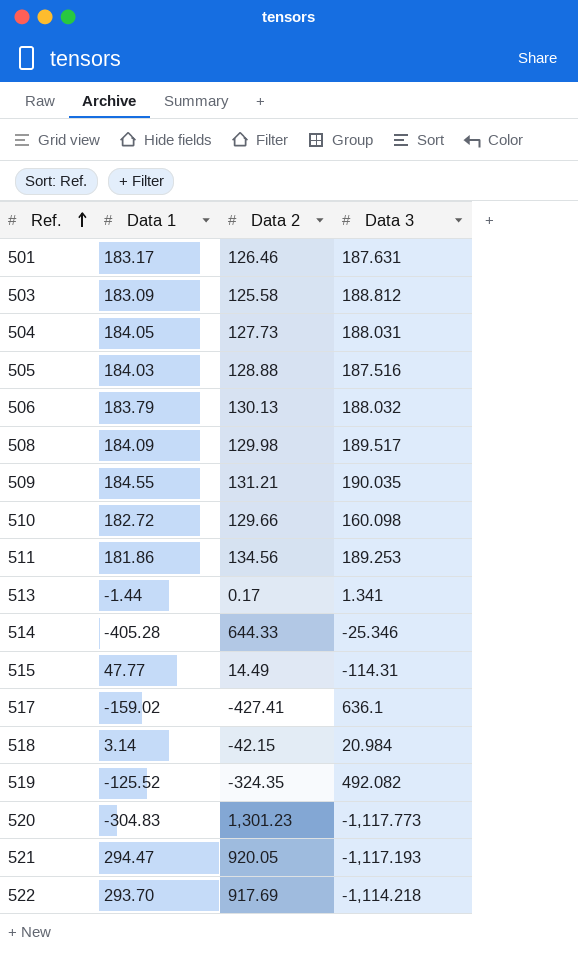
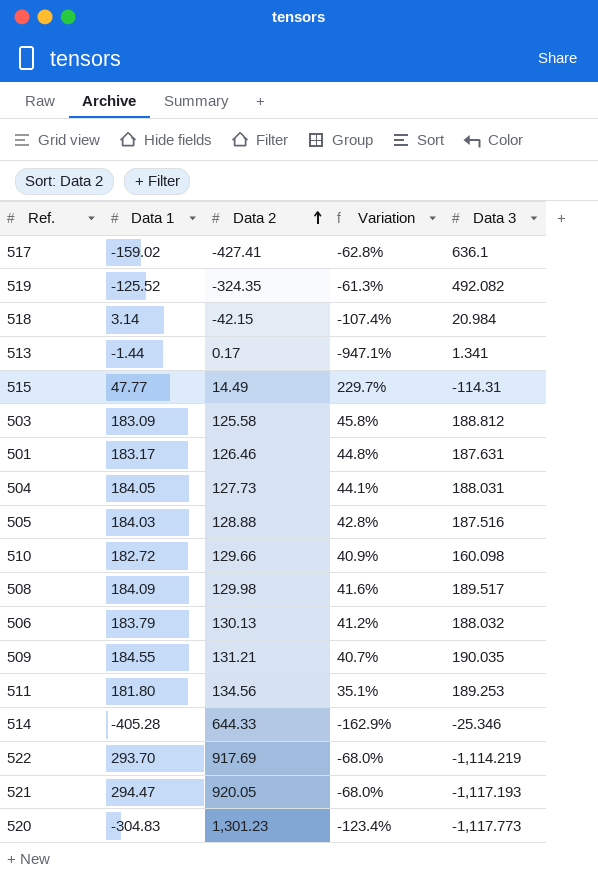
row order: Ref. ascending -> Data 2 ascending
column Variation | formula: none -> ([Data 1] - [Data 2]) / [Data 2]
511 | Data 1: 181.86 -> 181.80
522 | Data 3: -1,114.218 -> -1,114.219

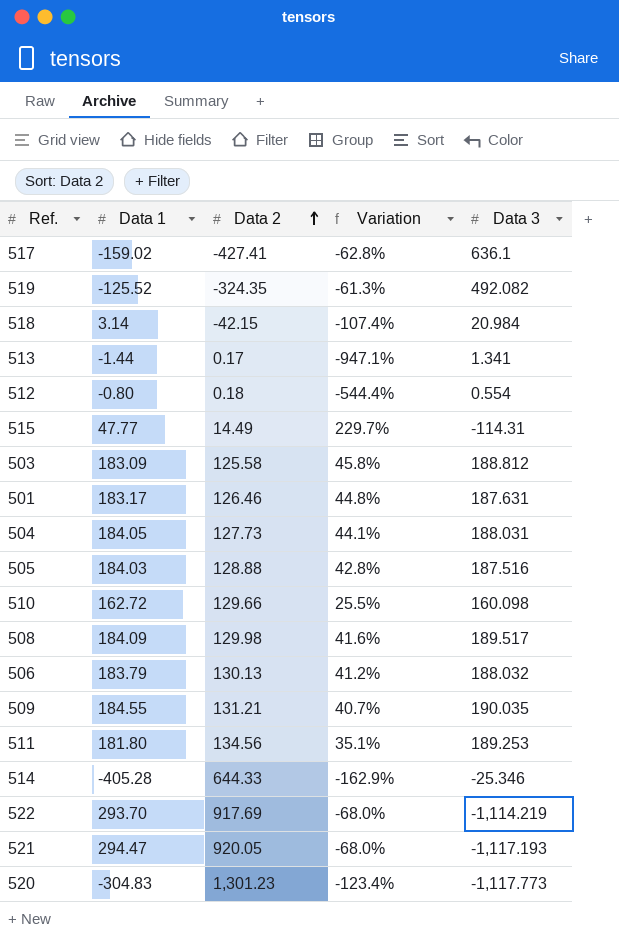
row 512: none -> -0.80 | 0.18 | -544.4% | 0.554
510 | Data 1: 182.72 -> 162.72
510 | Variation: 40.9% -> 25.5%

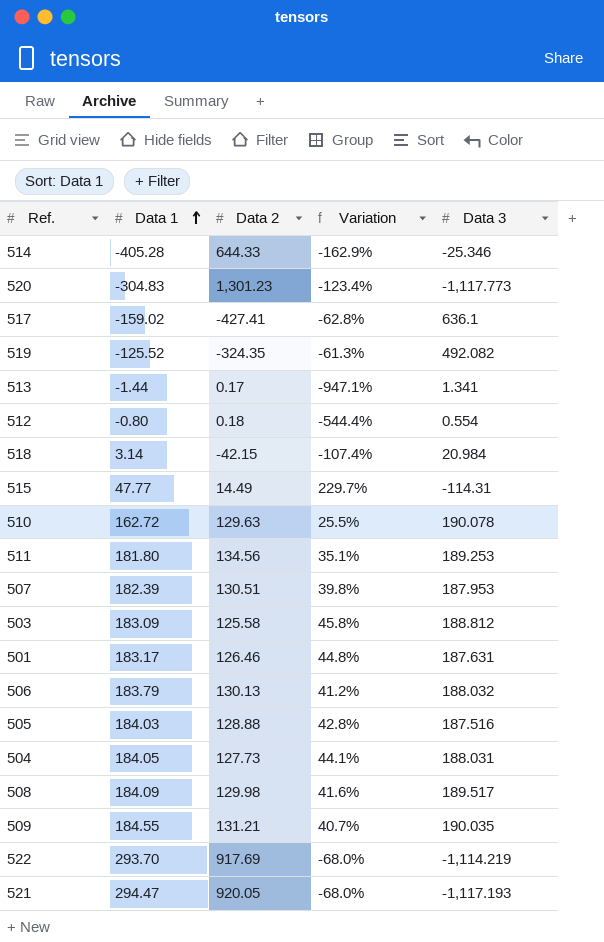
row order: Data 2 ascending -> Data 1 ascending
510 | Data 2: 129.66 -> 129.63
510 | Data 3: 160.098 -> 190.078
row 507: none -> 182.39 | 130.51 | 39.8% | 187.953

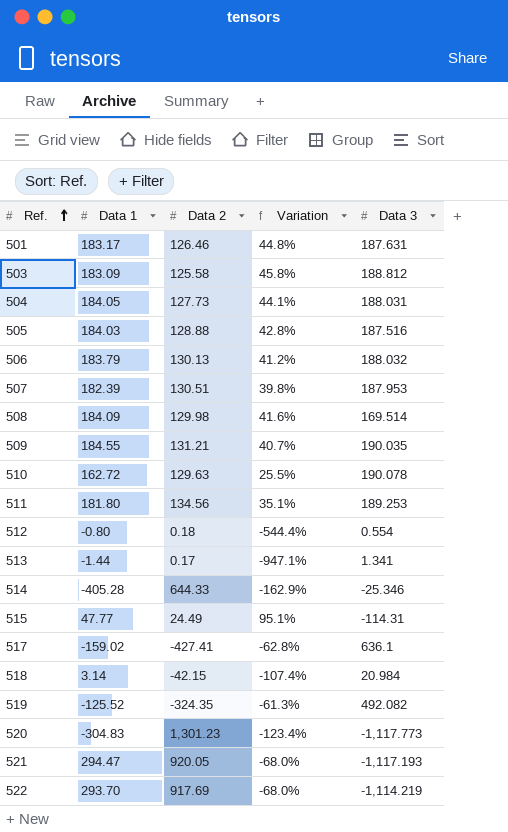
row order: Data 1 ascending -> Ref. ascending
508 | Data 3: 189.517 -> 169.514
515 | Data 2: 14.49 -> 24.49
515 | Variation: 229.7% -> 95.1%

